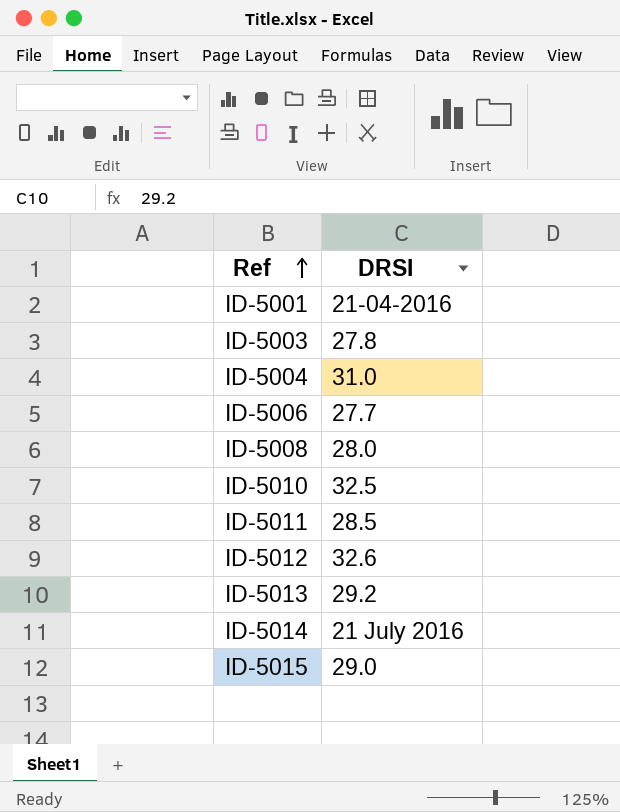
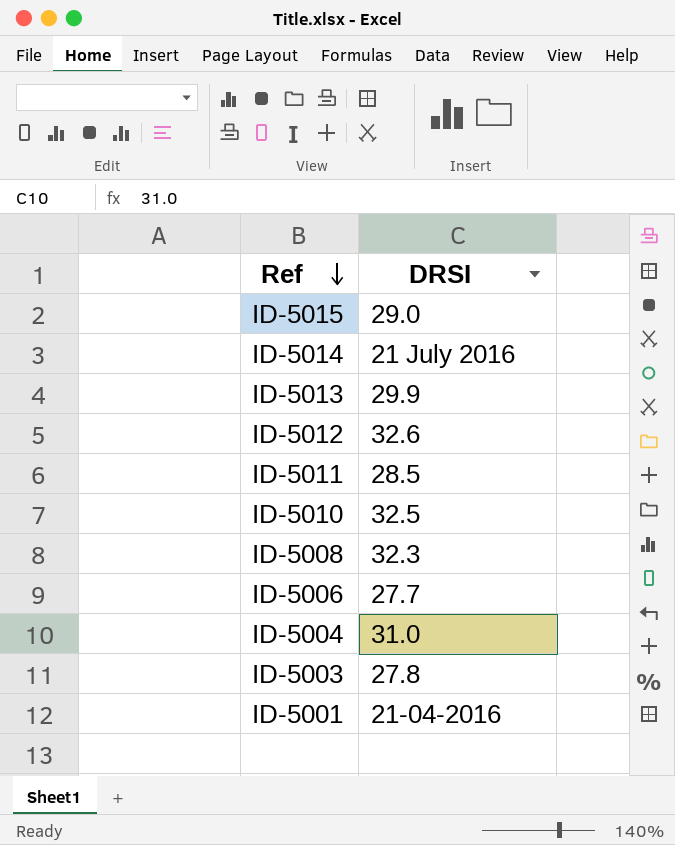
row order: Ref ascending -> Ref descending
ID-5013 | DRSI: 29.2 -> 29.9
ID-5008 | DRSI: 28.0 -> 32.3

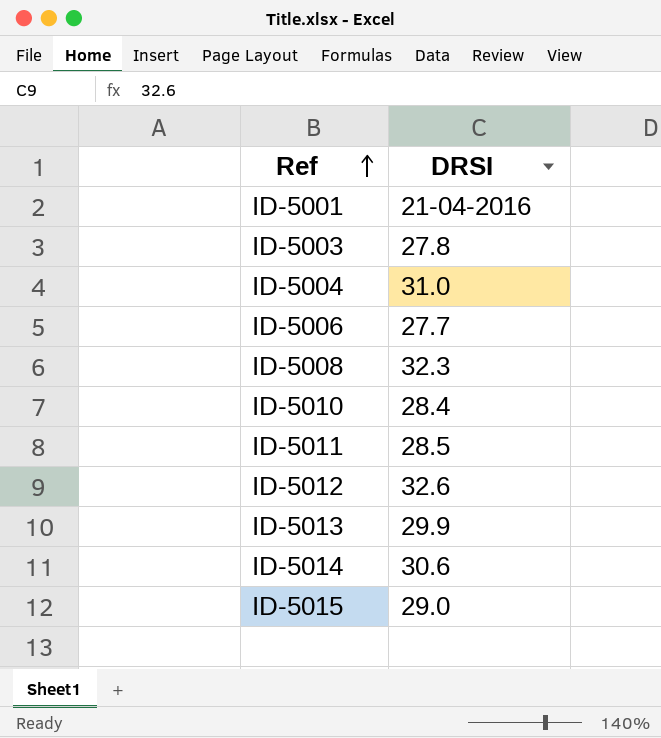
row order: Ref descending -> Ref ascending
ID-5010 | DRSI: 32.5 -> 28.4
ID-5014 | DRSI: 21 July 2016 -> 30.6

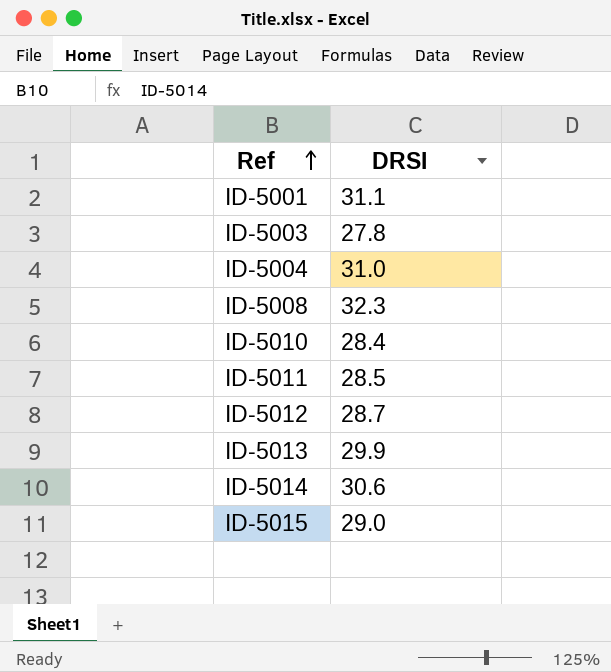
row ID-5006: 27.7 -> none
ID-5001 | DRSI: 21-04-2016 -> 31.1
ID-5012 | DRSI: 32.6 -> 28.7

